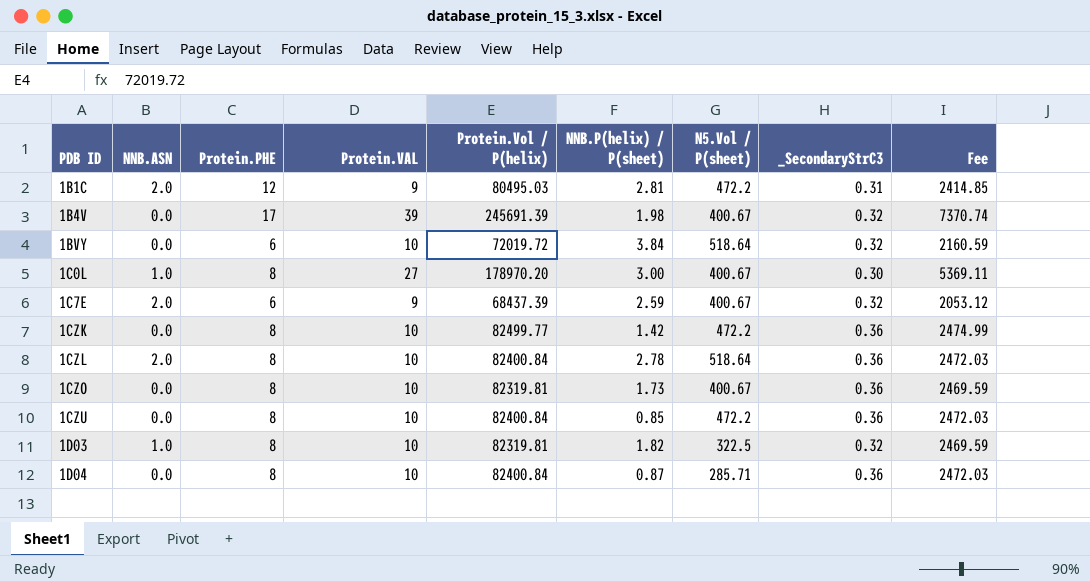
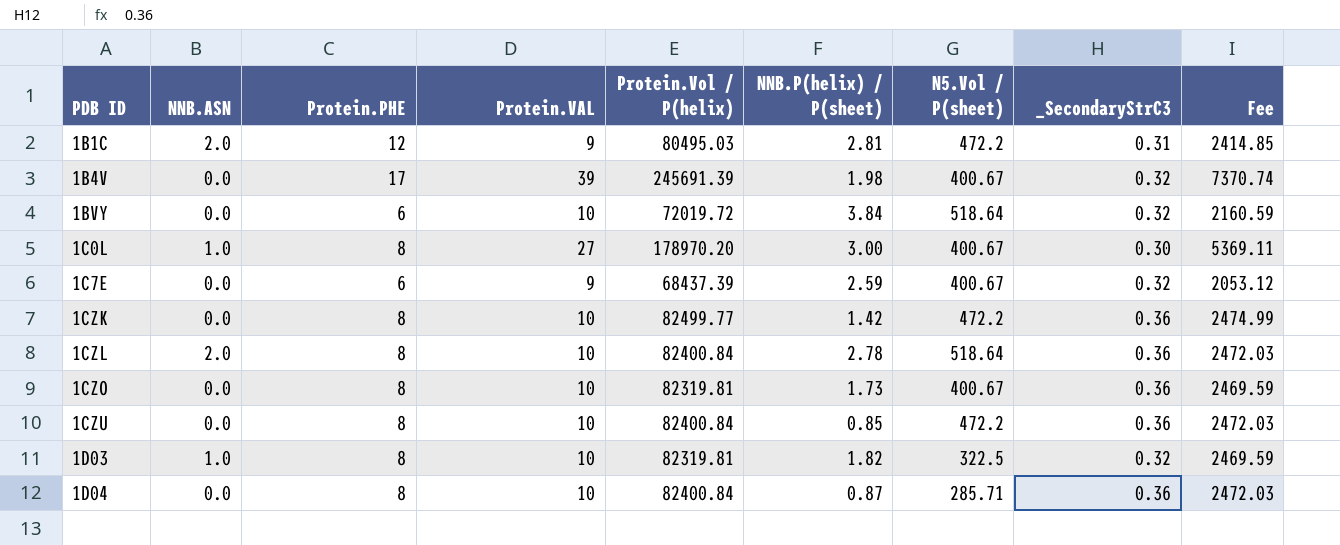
1C7E | NNB.ASN: 2.0 -> 0.0

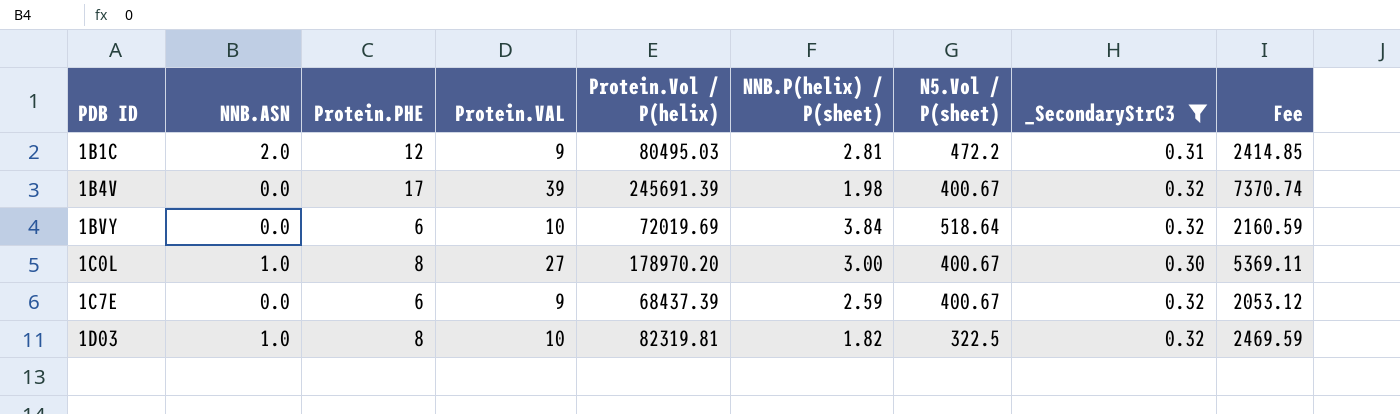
filter: none -> _SecondaryStrC3 != 0.36
1BVY | Protein.Vol / P(helix): 72019.72 -> 72019.69

